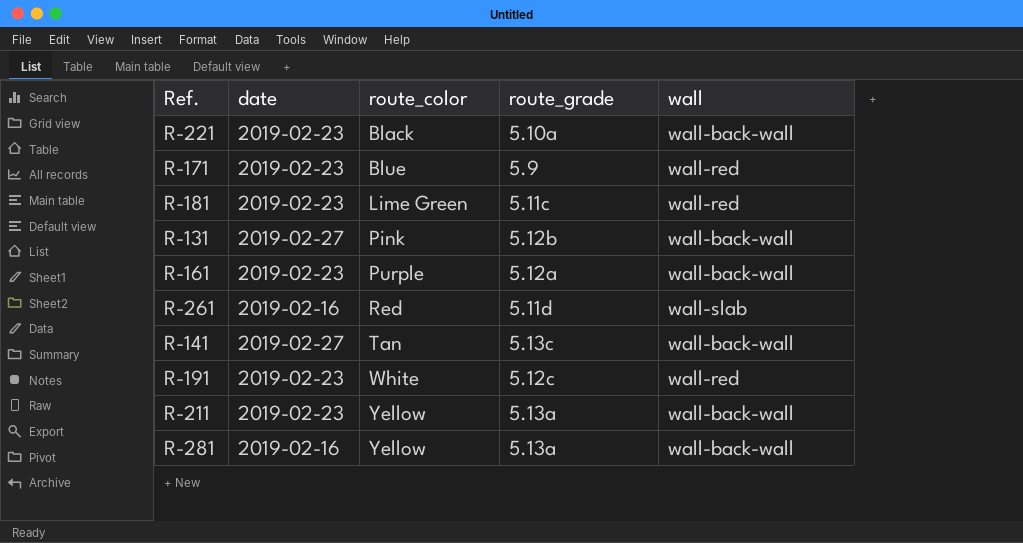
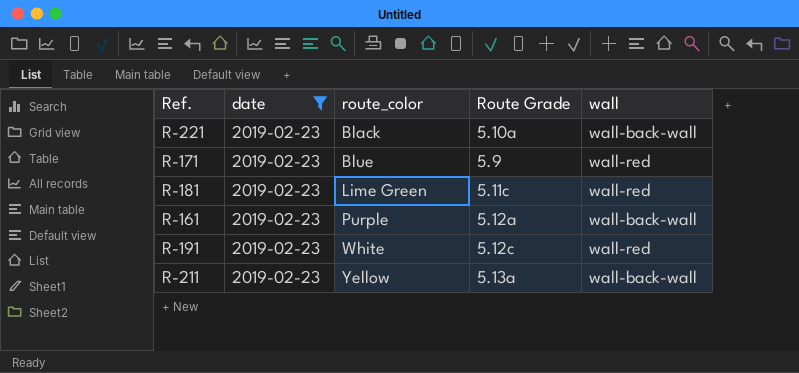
filter: none -> date = 2019-02-23
column name: route_grade -> Route Grade

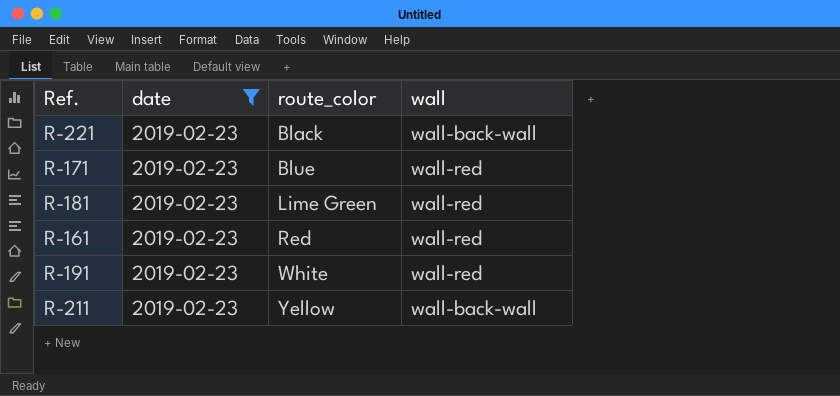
column Route Grade | position: 4 -> none
R-161 | route_color: Purple -> Red
R-161 | wall: wall-back-wall -> wall-red

